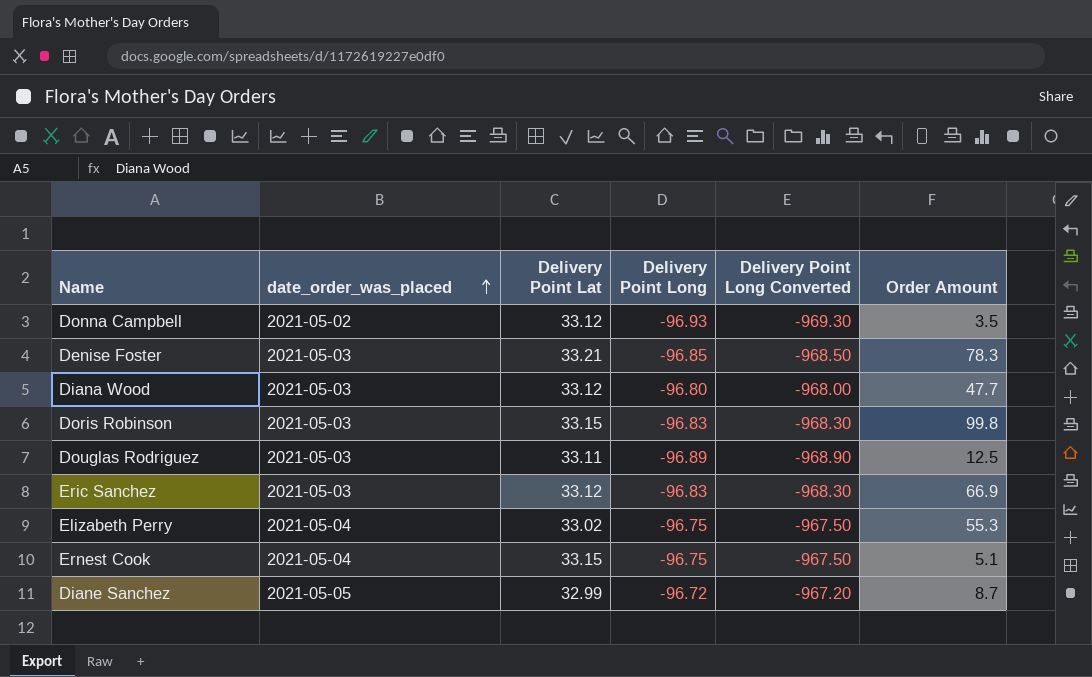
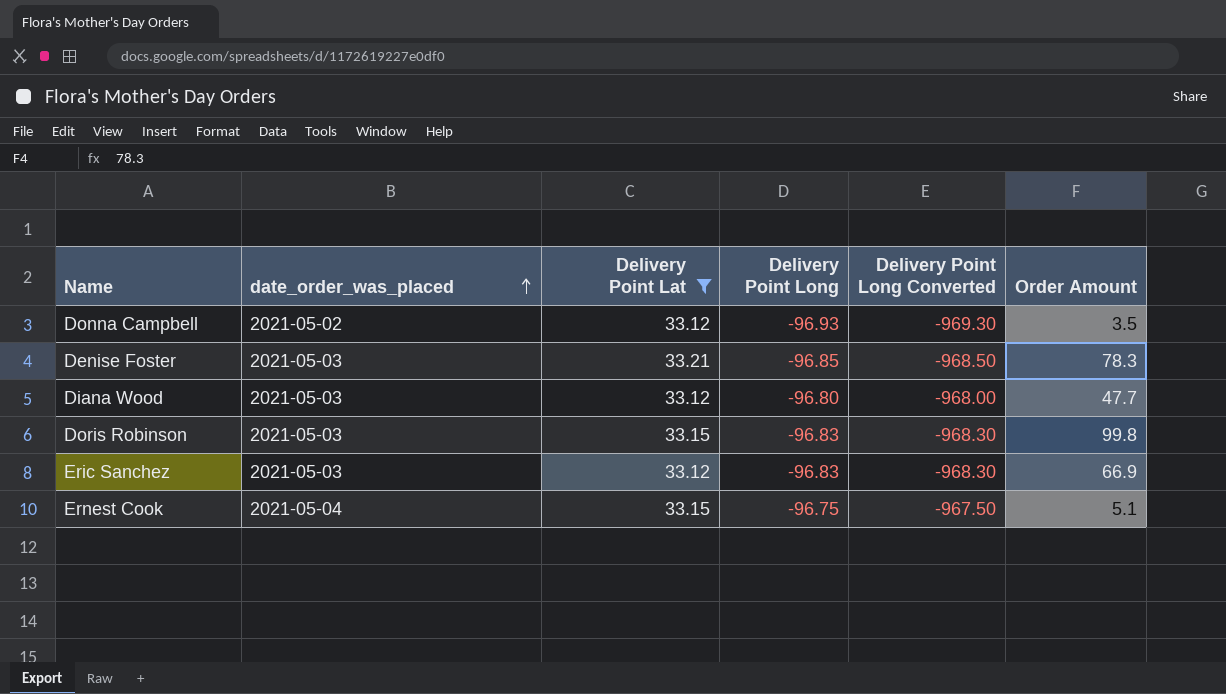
filter: none -> Delivery Point Lat >= 33.12

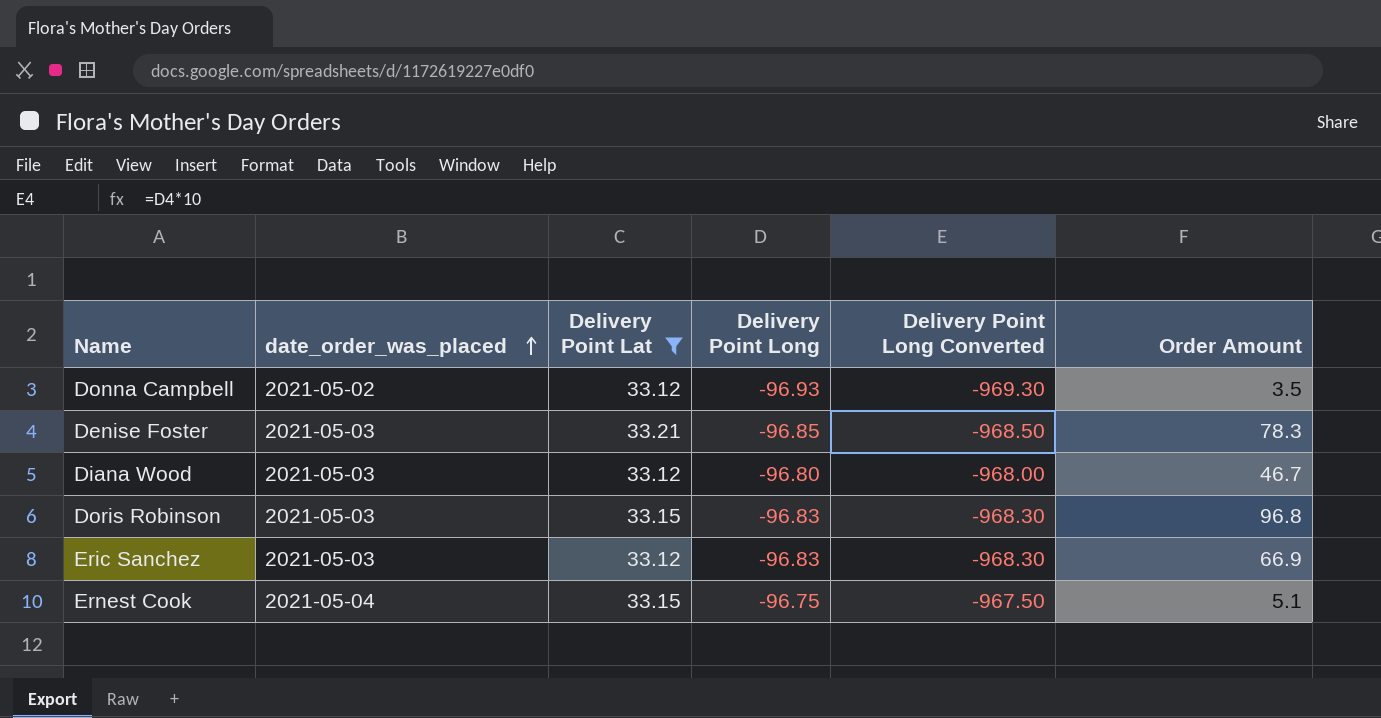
Diana Wood | Order Amount: 47.7 -> 46.7
Doris Robinson | Order Amount: 99.8 -> 96.8

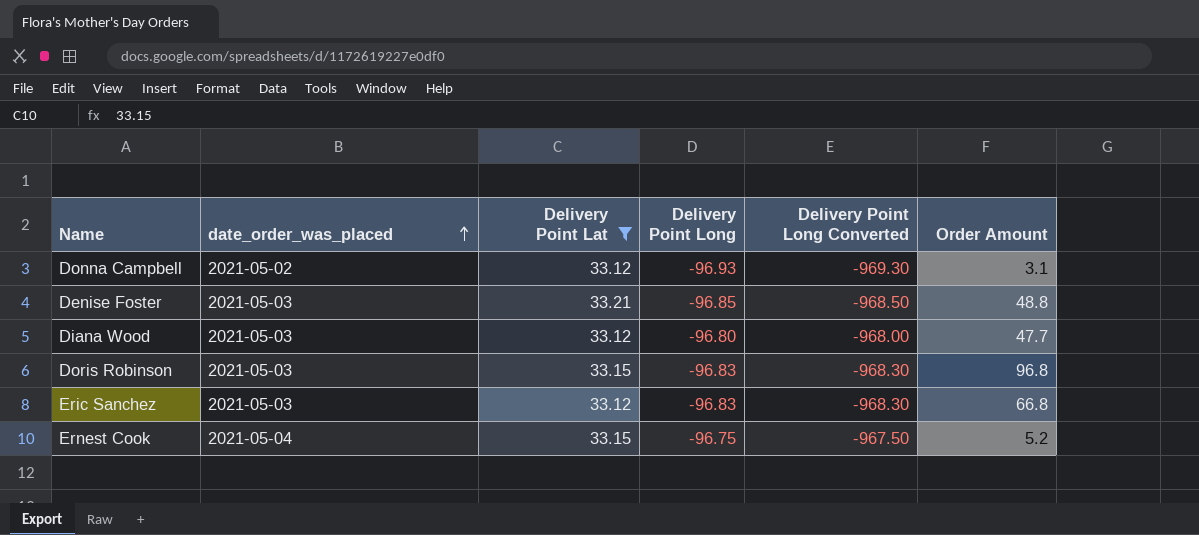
Donna Campbell | Order Amount: 3.5 -> 3.1
Denise Foster | Order Amount: 78.3 -> 48.8
Diana Wood | Order Amount: 46.7 -> 47.7
Eric Sanchez | Order Amount: 66.9 -> 66.8
Ernest Cook | Order Amount: 5.1 -> 5.2

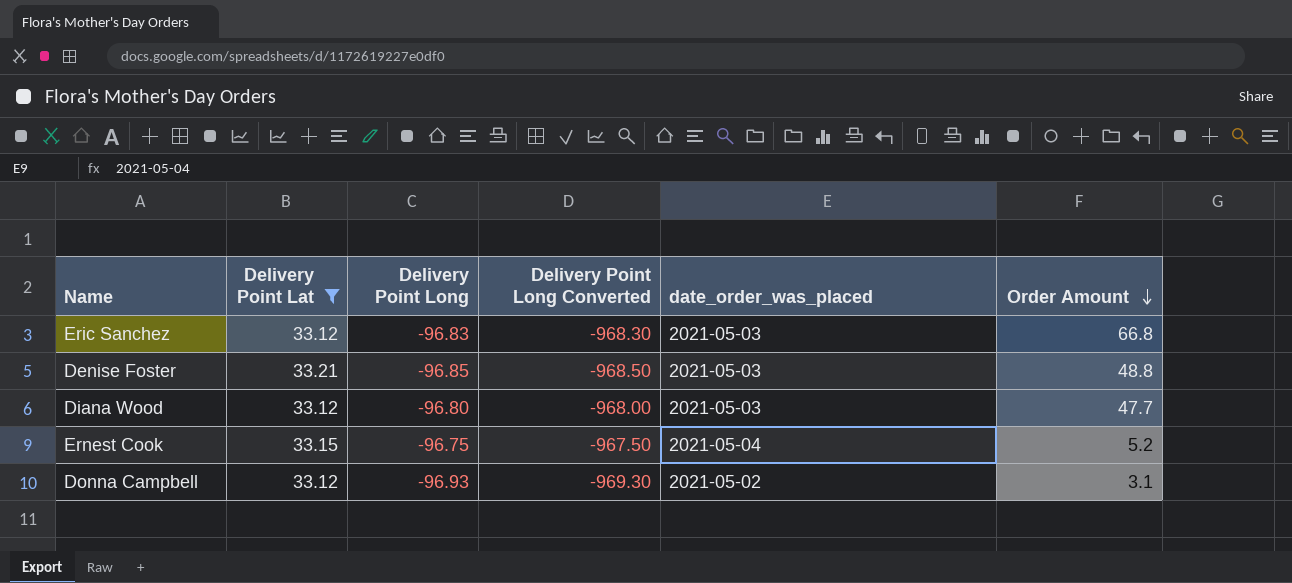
row order: date_order_was_placed ascending -> Order Amount descending
column date_order_was_placed | position: 2 -> 5
row Doris Robinson: 2021-05-03 | 33.15 | -96.83 | -968.30 | 96.8 -> none

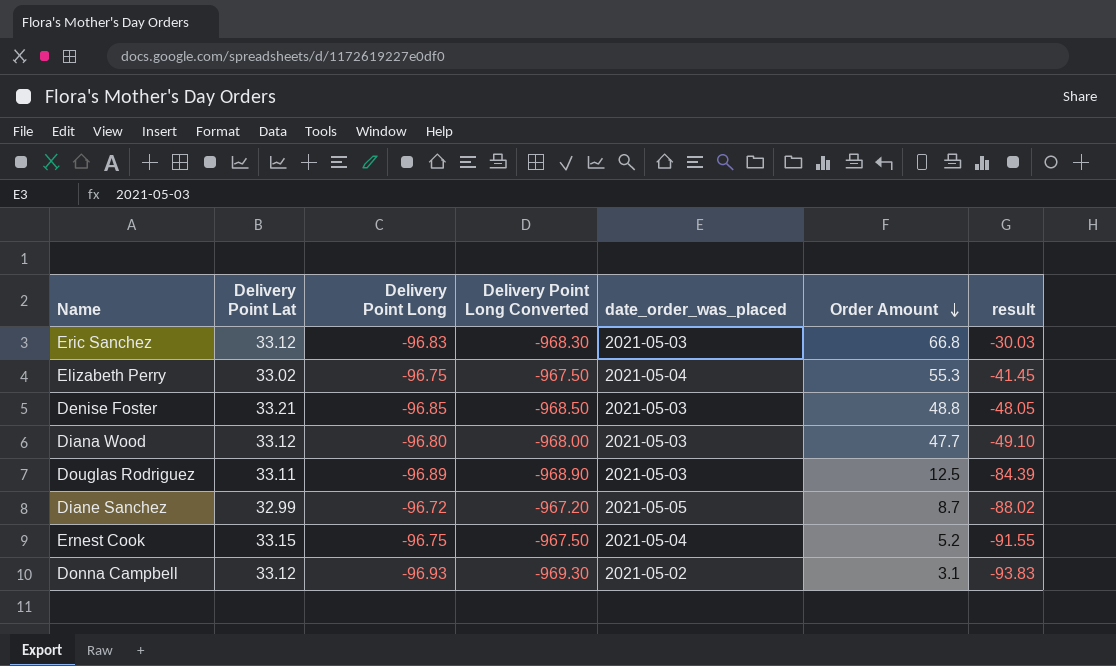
filter: Delivery Point Lat >= 33.12 -> none
column result | formula: none -> [Delivery Point Long] + [Order Amount]

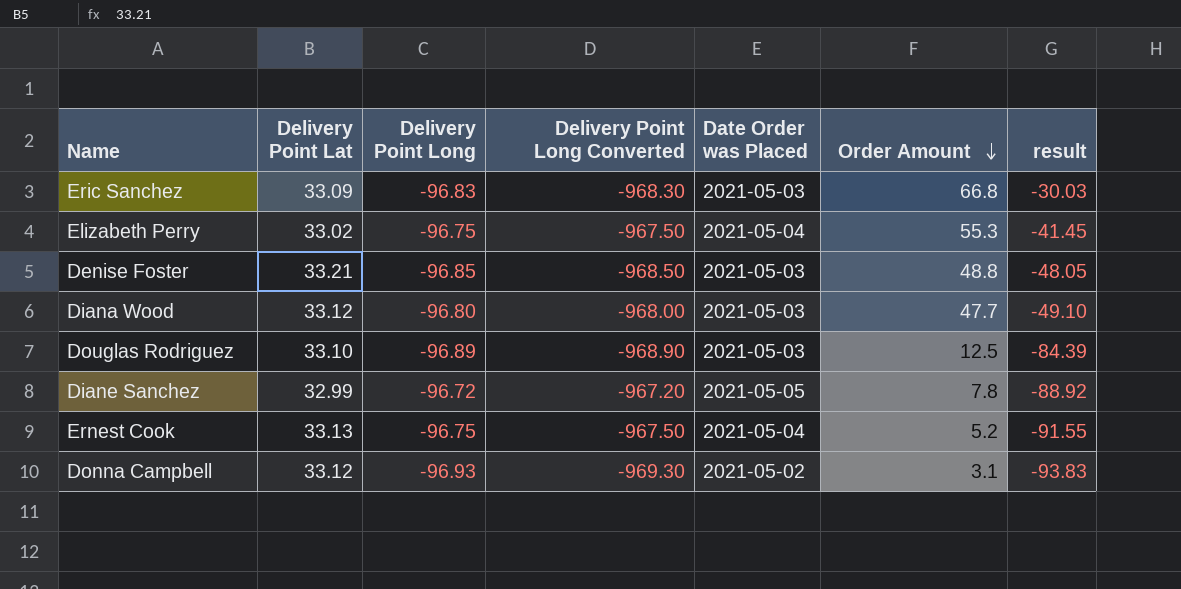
column name: date_order_was_placed -> Date Order was Placed
Eric Sanchez | Delivery Point Lat: 33.12 -> 33.09
Douglas Rodriguez | Delivery Point Lat: 33.11 -> 33.10
Diane Sanchez | Order Amount: 8.7 -> 7.8
Diane Sanchez | result: -88.02 -> -88.92
Ernest Cook | Delivery Point Lat: 33.15 -> 33.13

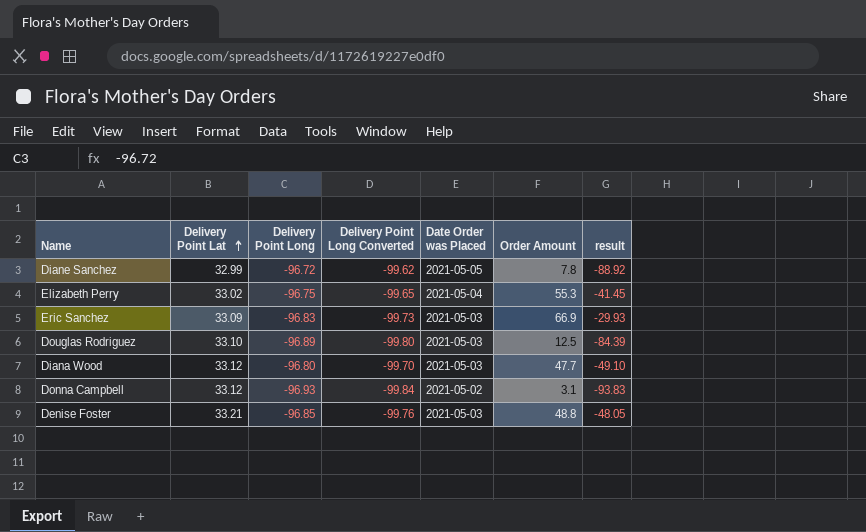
row order: Order Amount descending -> Delivery Point Lat ascending
column Delivery Point Long Converted | formula: [Delivery Point Long] * 10 -> [Delivery Point Long] * 1.03
row Ernest Cook: 33.13 | -96.75 | -967.50 | 2021-05-04 | 5.2 | -91.55 -> none
Eric Sanchez | Order Amount: 66.8 -> 66.9
Eric Sanchez | result: -30.03 -> -29.93

